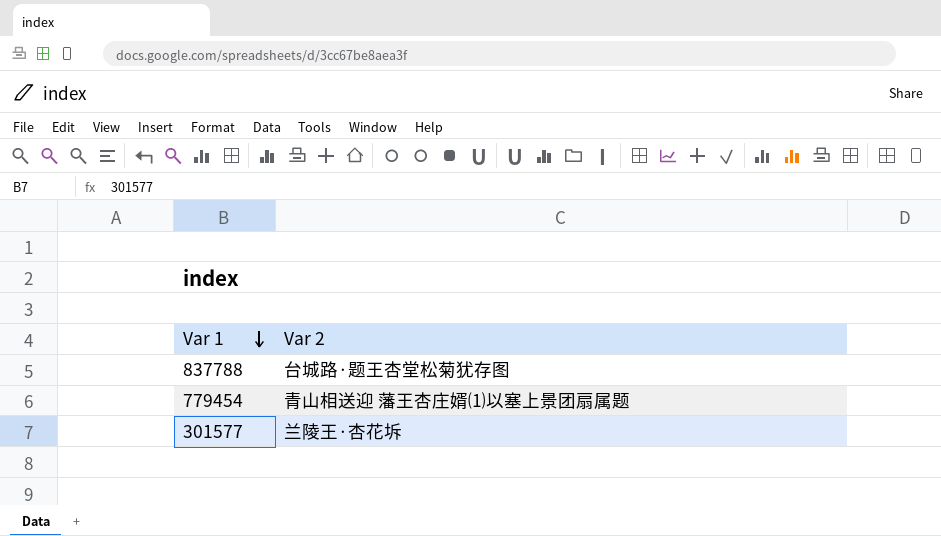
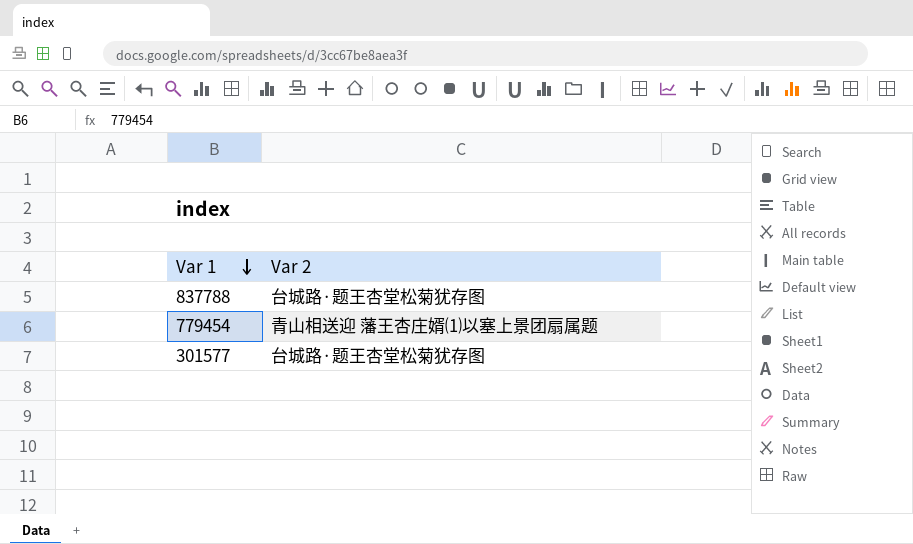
301577 | Var 2: 兰陵王·杏花坼 -> 台城路·题王杏堂松菊犹存图

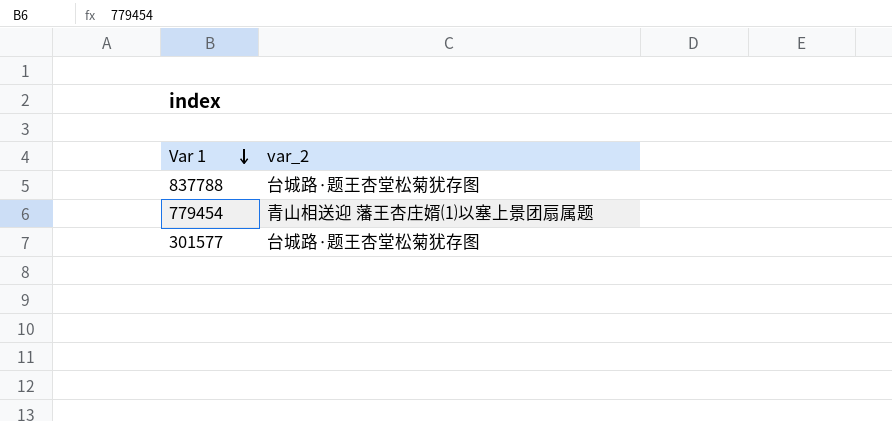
column name: Var 2 -> var_2

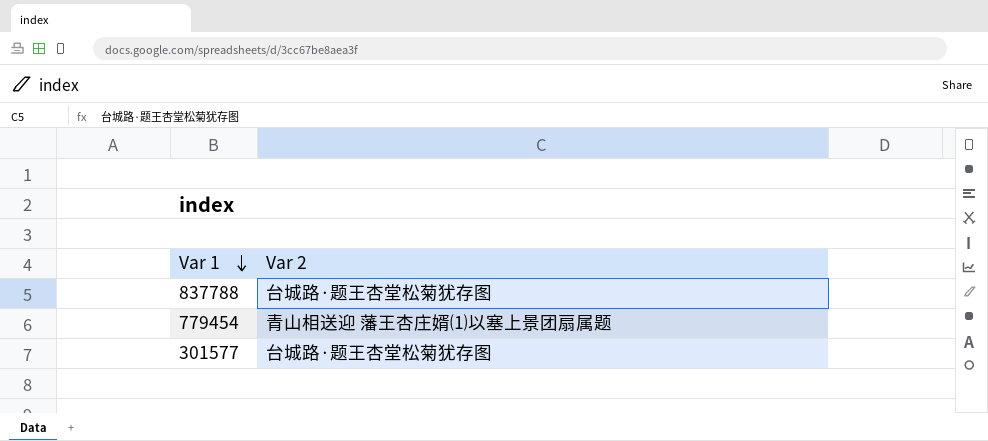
column name: var_2 -> Var 2

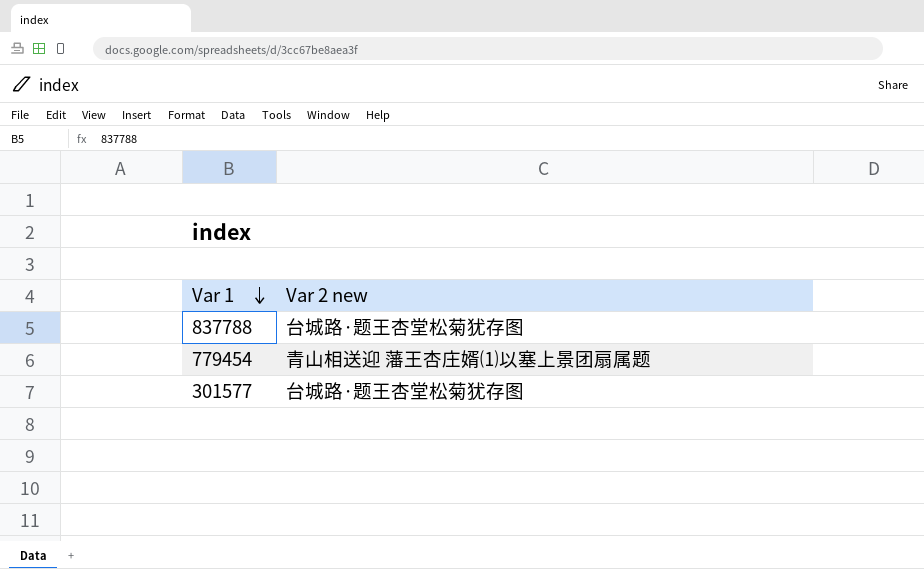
column name: Var 2 -> Var 2 new

